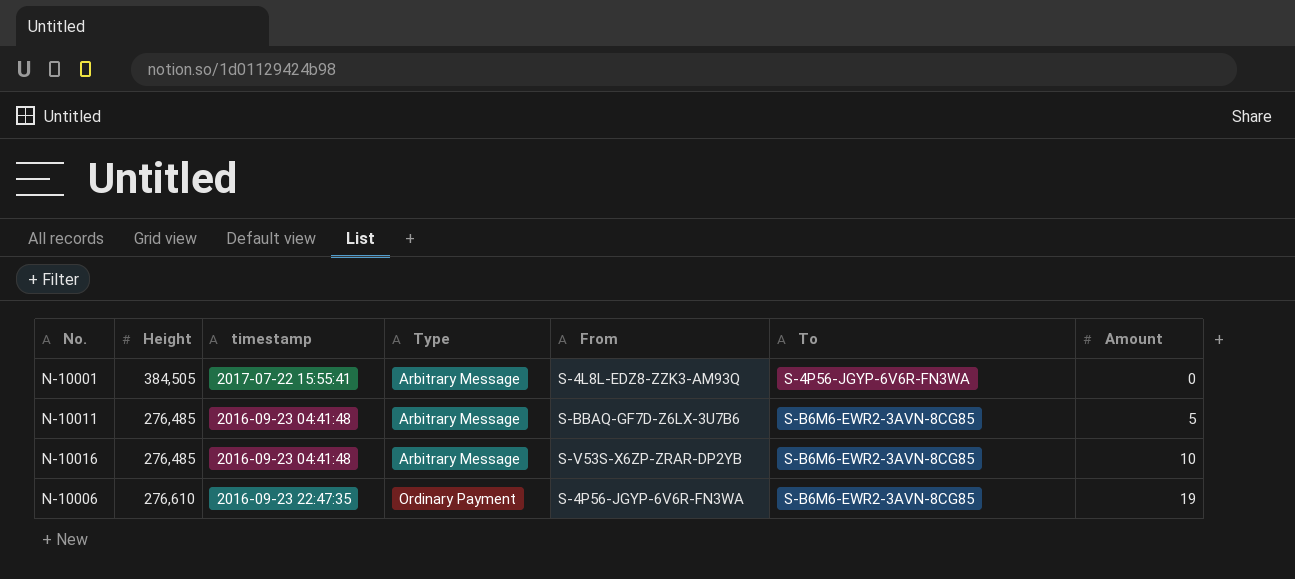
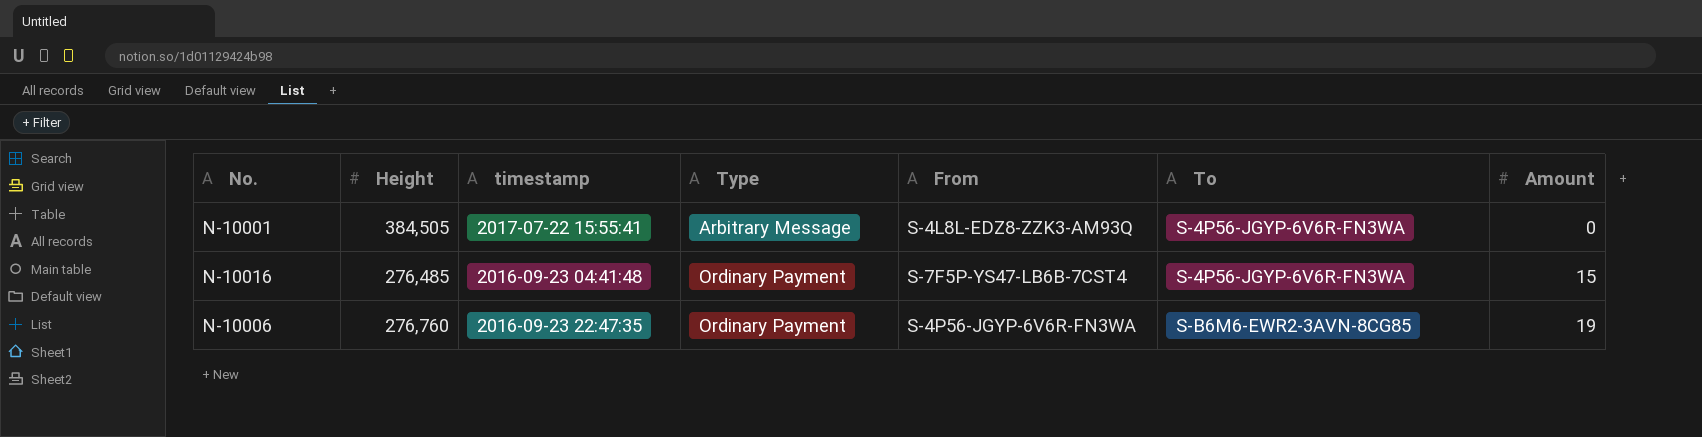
row N-10011: 276,485 | 2016-09-23 04:41:48 | Arbitrary Message | S-BBAQ-GF7D-Z6LX-3U7B6 | S-B6M6-EWR2-3AVN-8CG85 | 5 -> none
N-10016 | Type: Arbitrary Message -> Ordinary Payment
N-10016 | From: S-V53S-X6ZP-ZRAR-DP2YB -> S-7F5P-YS47-LB6B-7CST4
N-10016 | To: S-B6M6-EWR2-3AVN-8CG85 -> S-4P56-JGYP-6V6R-FN3WA
N-10016 | Amount: 10 -> 15
N-10006 | Height: 276,610 -> 276,760

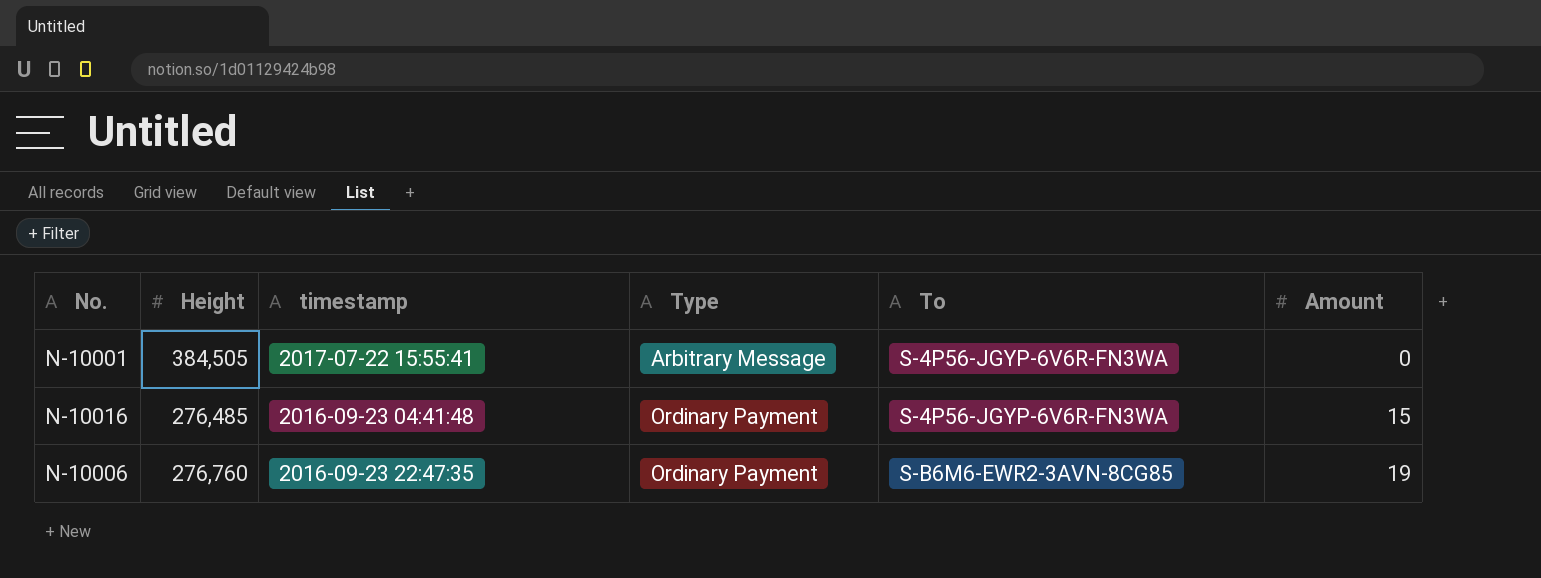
column From | position: 5 -> none

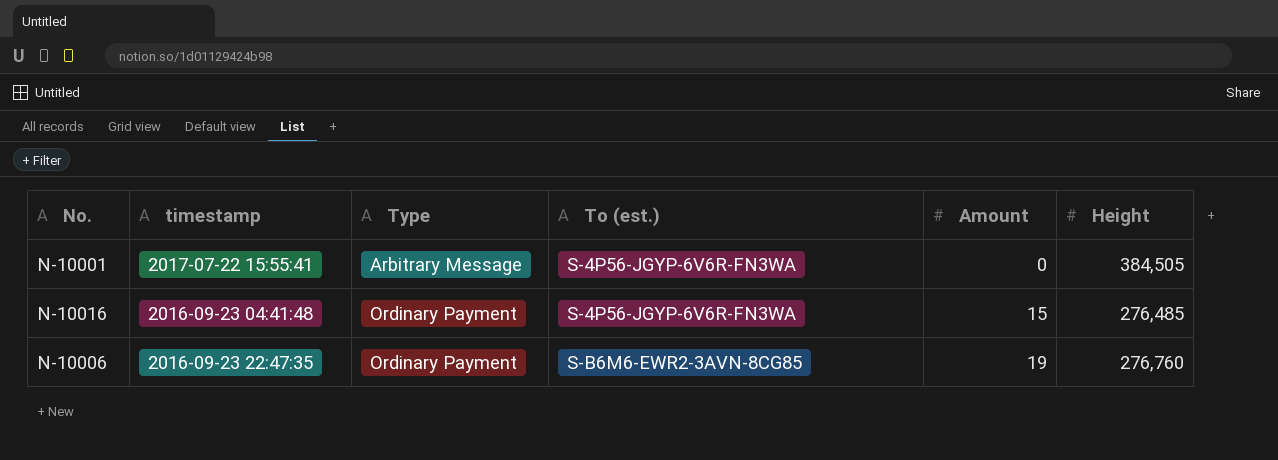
column name: To -> To (est.)
column Height | position: 2 -> 6

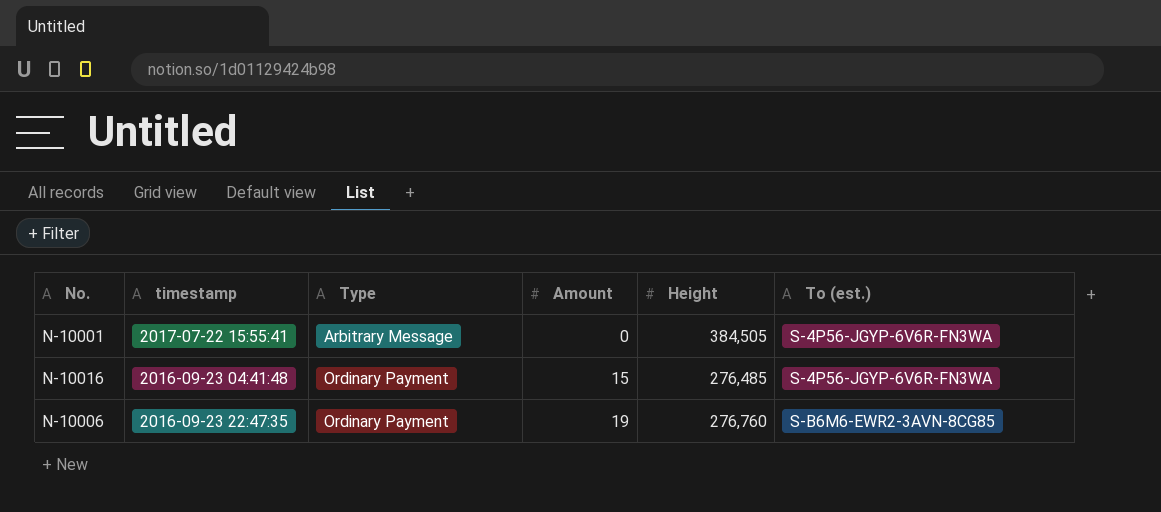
column To (est.) | position: 4 -> 6

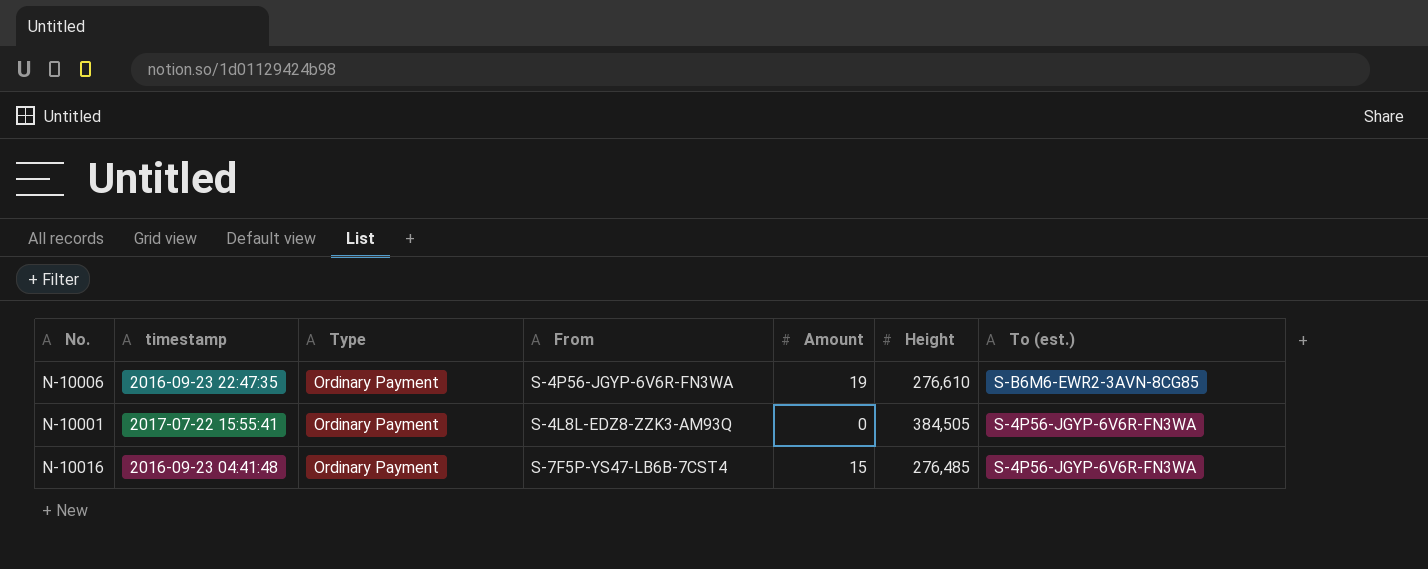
row order: Type ascending -> To (est.) descending
column From | position: none -> 4
N-10006 | Height: 276,760 -> 276,610
N-10001 | Type: Arbitrary Message -> Ordinary Payment

